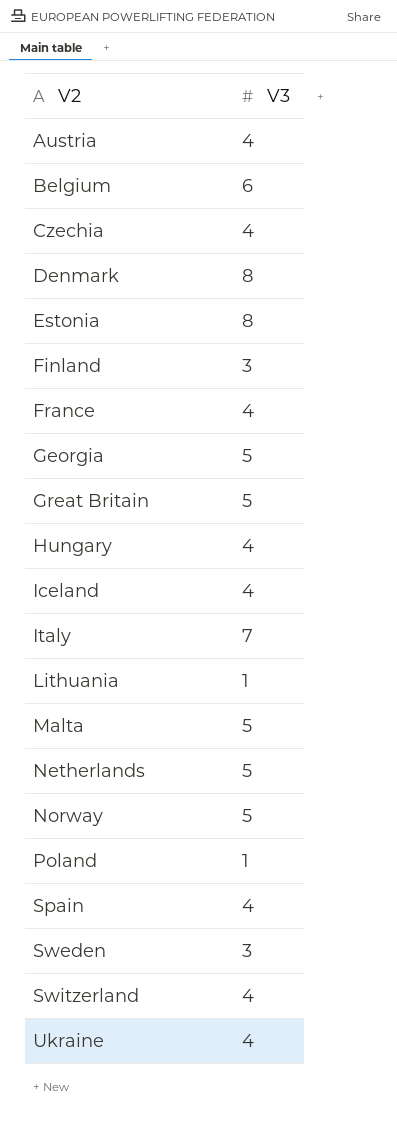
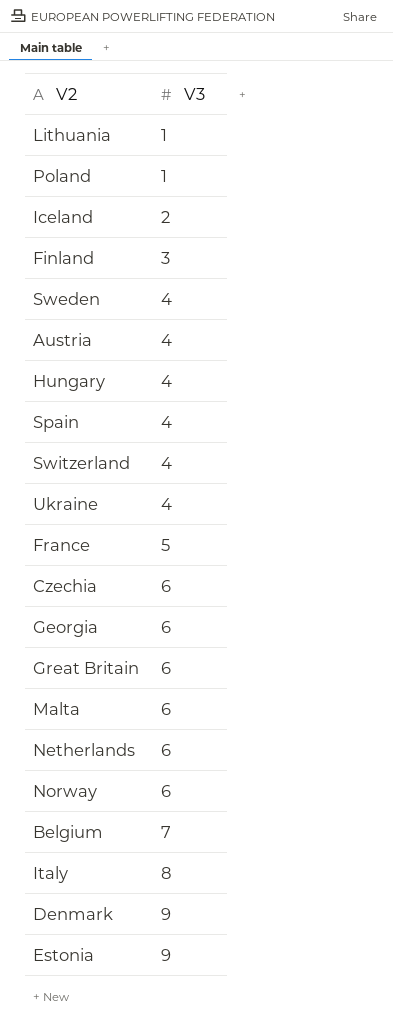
row order: V2 ascending -> V3 ascending
Iceland | V3: 4 -> 2
Sweden | V3: 3 -> 4
France | V3: 4 -> 5
Czechia | V3: 4 -> 6
Georgia | V3: 5 -> 6
Great Britain | V3: 5 -> 6
Malta | V3: 5 -> 6
Netherlands | V3: 5 -> 6
Norway | V3: 5 -> 6
Belgium | V3: 6 -> 7
Italy | V3: 7 -> 8
Denmark | V3: 8 -> 9
Estonia | V3: 8 -> 9

